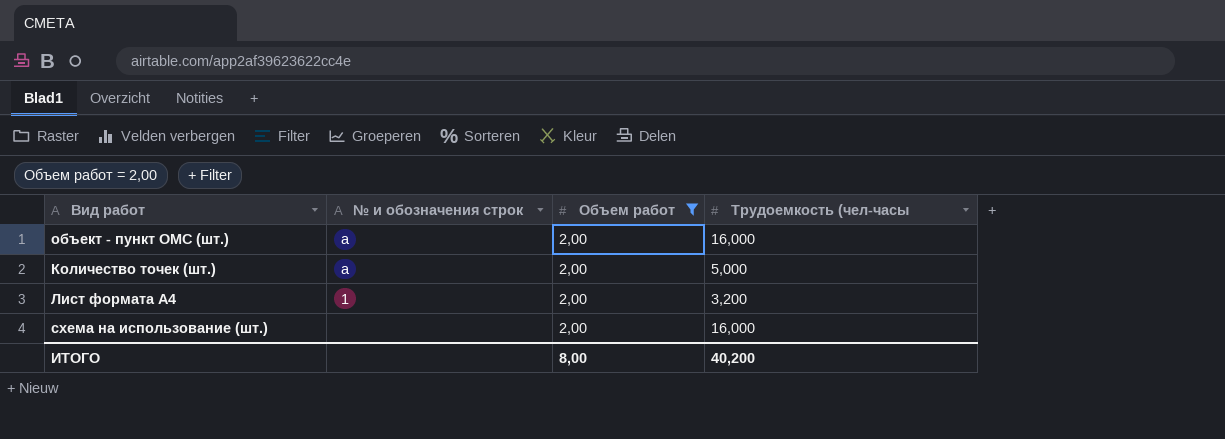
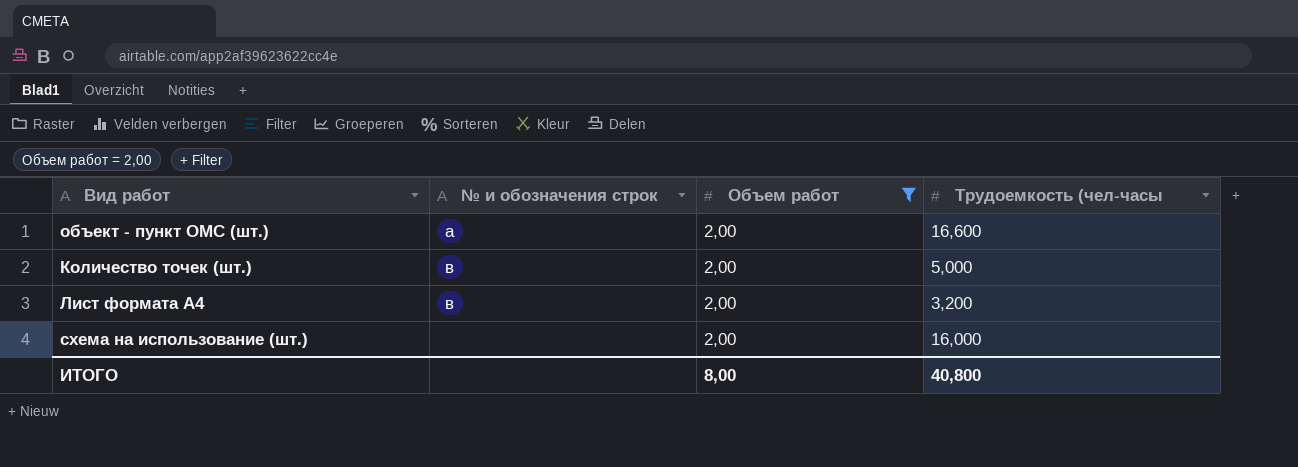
объект - пункт ОМС (шт.) | Трудоемкость (чел-часы: 16,000 -> 16,600
Количество точек (шт.) | № и обозначения строк: а -> в
Лист формата А4 | № и обозначения строк: 1 -> в
ИТОГО | Трудоемкость (чел-часы: 40,200 -> 40,800

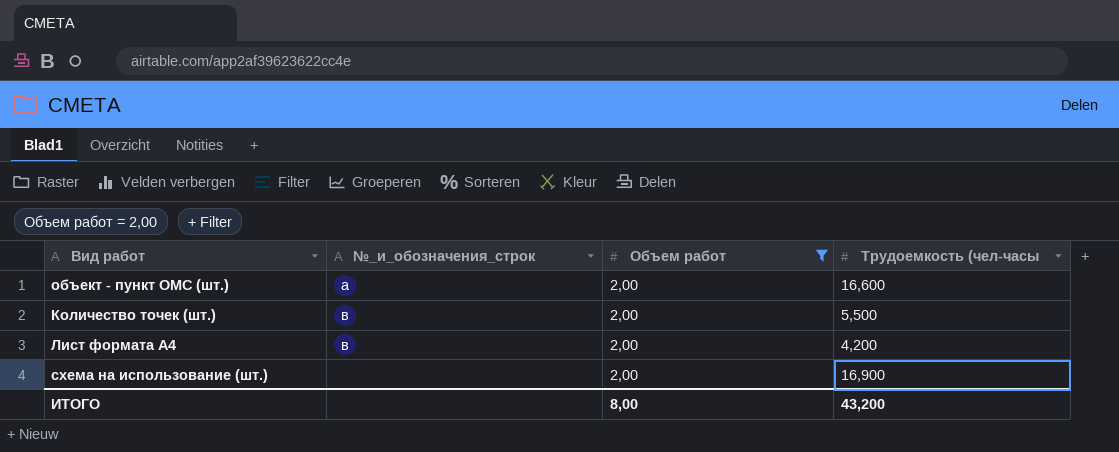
column name: № и обозначения строк -> №_и_обозначения_строк
Количество точек (шт.) | Трудоемкость (чел-часы: 5,000 -> 5,500
Лист формата А4 | Трудоемкость (чел-часы: 3,200 -> 4,200
схема на использование (шт.) | Трудоемкость (чел-часы: 16,000 -> 16,900
ИТОГО | Трудоемкость (чел-часы: 40,800 -> 43,200

